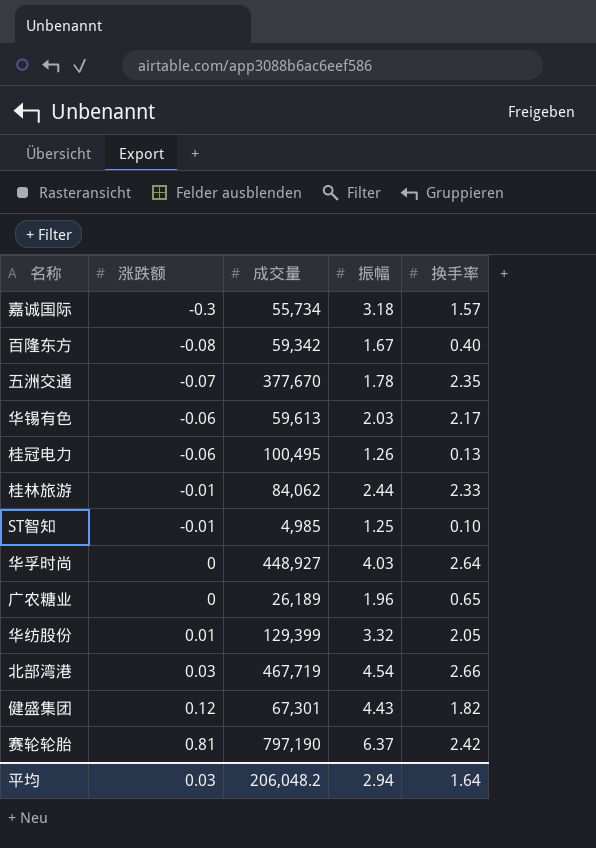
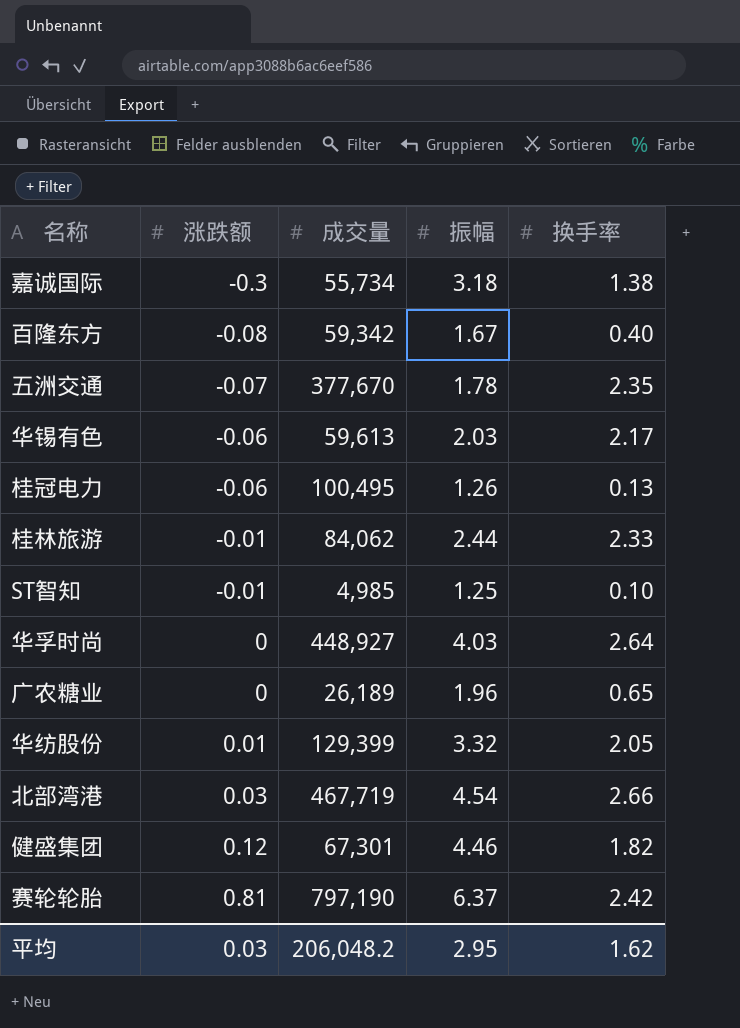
嘉诚国际 | 换手率: 1.57 -> 1.38
健盛集团 | 振幅: 4.43 -> 4.46
平均 | 振幅: 2.94 -> 2.95
平均 | 换手率: 1.64 -> 1.62

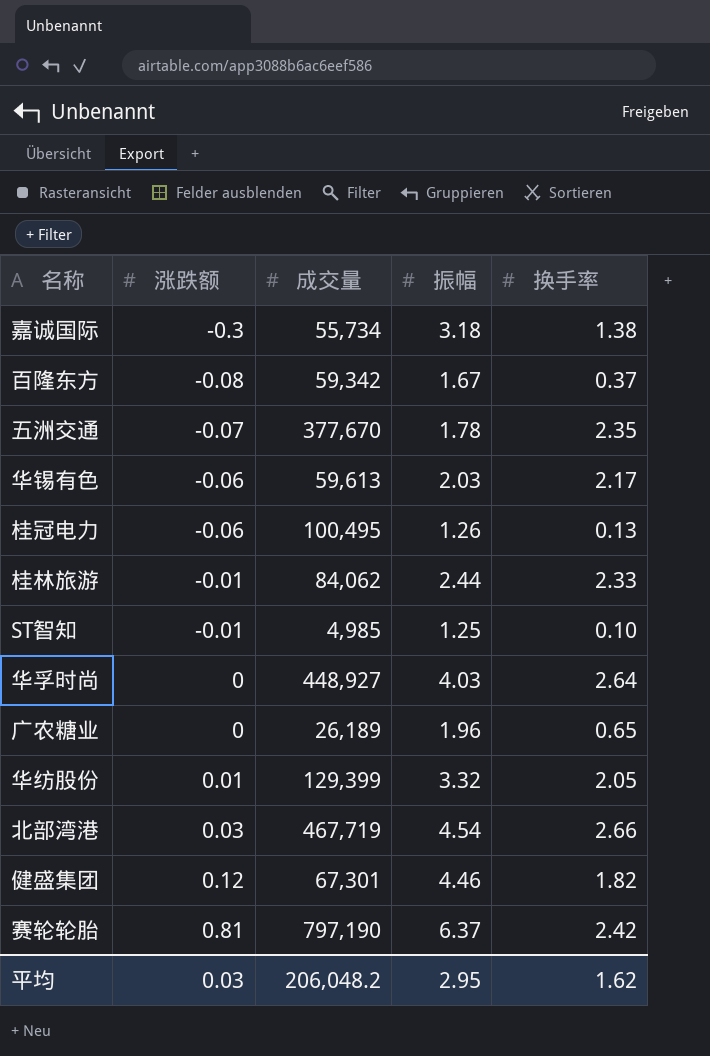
百隆东方 | 换手率: 0.40 -> 0.37

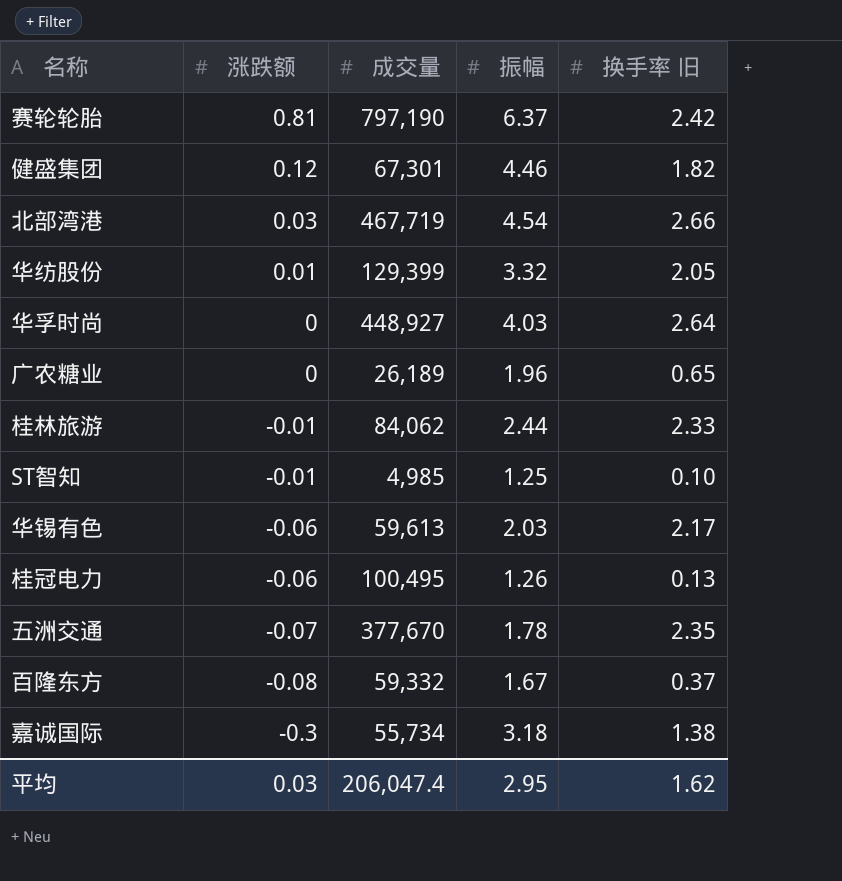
row order: 涨跌额 ascending -> 涨跌额 descending
column name: 换手率 -> 换手率 旧
百隆东方 | 成交量: 59,342 -> 59,332
平均 | 成交量: 206,048.2 -> 206,047.4

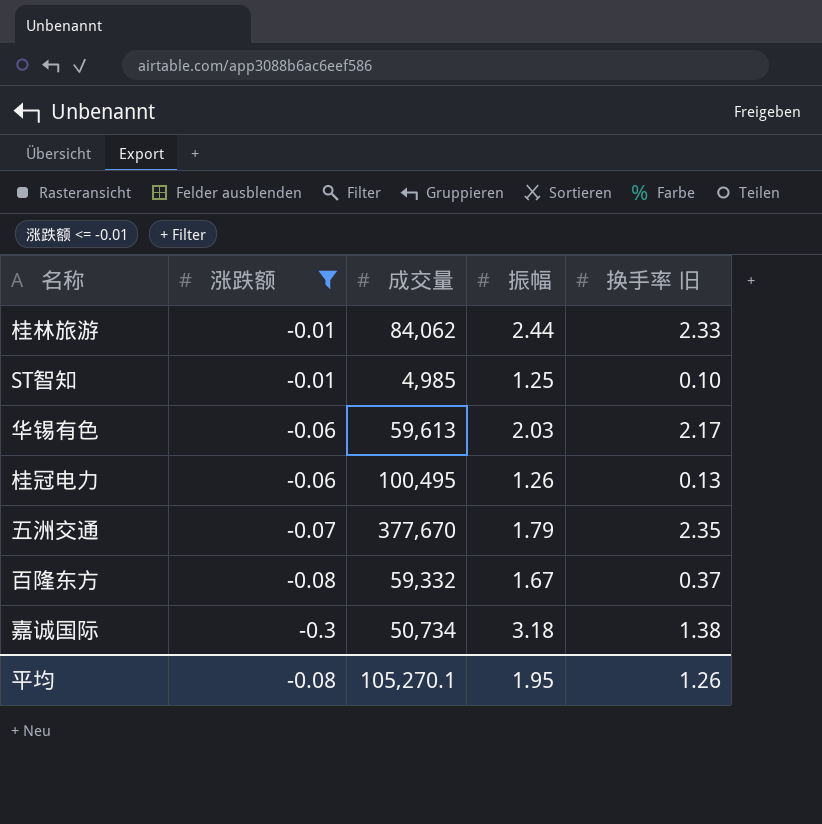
filter: none -> 涨跌额 <= -0.01
五洲交通 | 振幅: 1.78 -> 1.79
嘉诚国际 | 成交量: 55,734 -> 50,734
平均 | 涨跌额: 0.03 -> -0.08
平均 | 成交量: 206,047.4 -> 105,270.1
平均 | 振幅: 2.95 -> 1.95
平均 | 换手率 旧: 1.62 -> 1.26

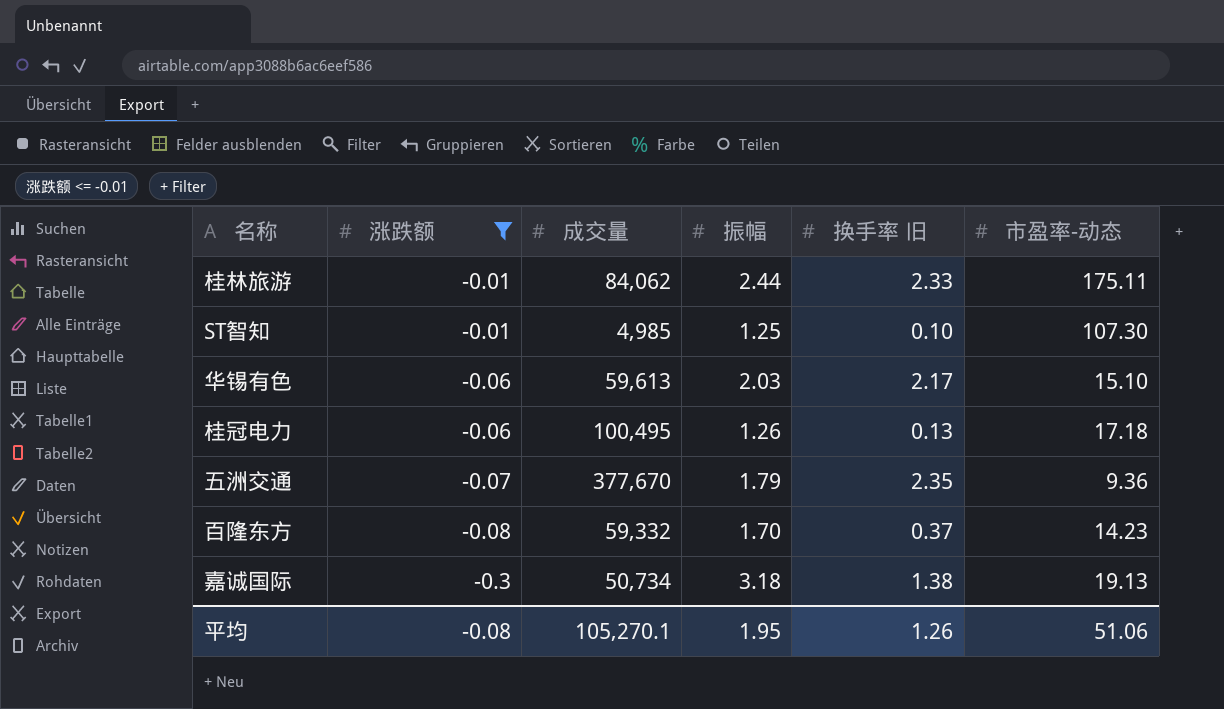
column 市盈率-动态 | position: none -> 6
百隆东方 | 振幅: 1.67 -> 1.70

